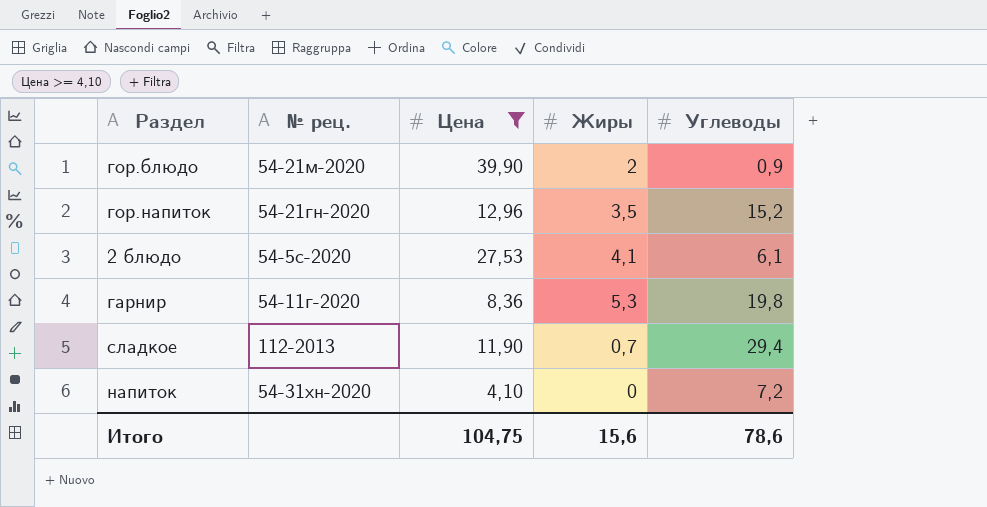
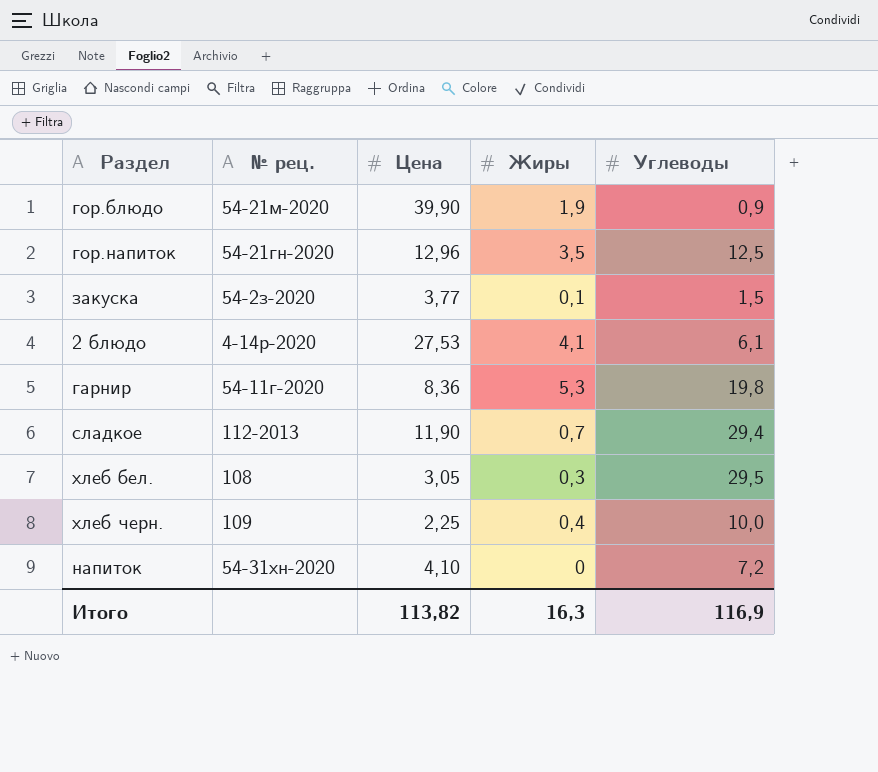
filter: Цена >= 4,10 -> none
гор.блюдо | Жиры: 2 -> 1,9
гор.напиток | Углеводы: 15,2 -> 12,5
2 блюдо | № рец.: 54-5с-2020 -> 4-14р-2020
Итого | Цена: 104,75 -> 113,82
Итого | Жиры: 15,6 -> 16,3
Итого | Углеводы: 78,6 -> 116,9

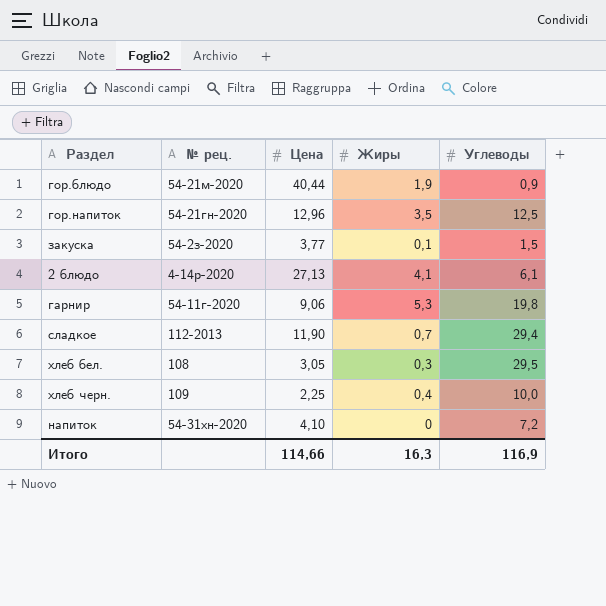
гор.блюдо | Цена: 39,90 -> 40,44
2 блюдо | Цена: 27,53 -> 27,13
гарнир | Цена: 8,36 -> 9,06
Итого | Цена: 113,82 -> 114,66

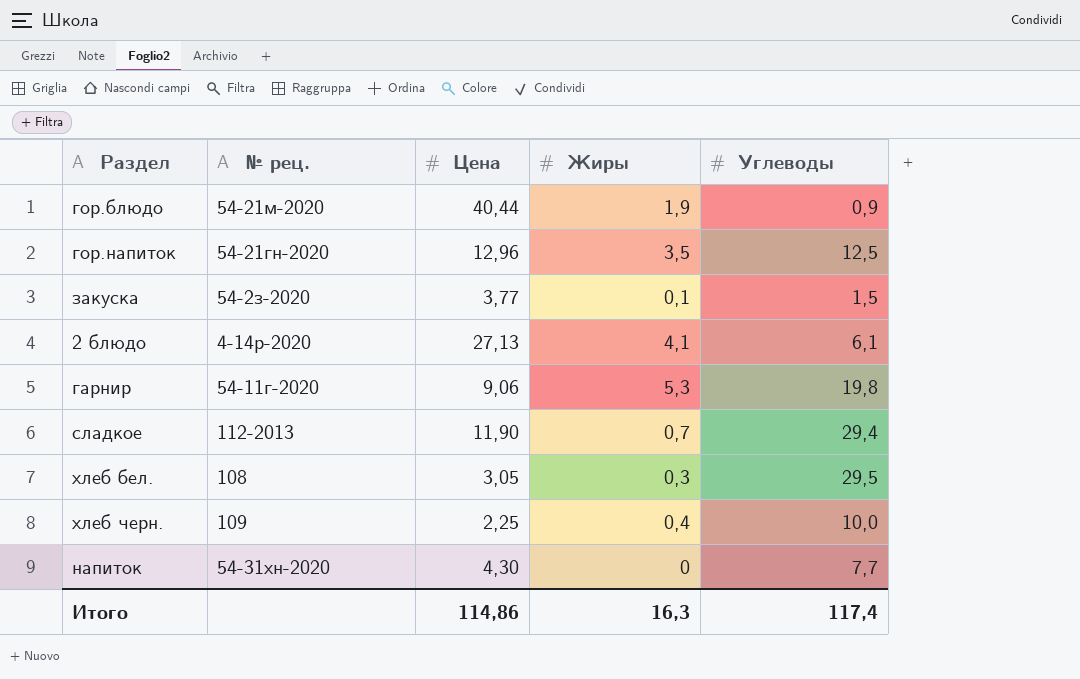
напиток | Цена: 4,10 -> 4,30
напиток | Углеводы: 7,2 -> 7,7
Итого | Цена: 114,66 -> 114,86
Итого | Углеводы: 116,9 -> 117,4

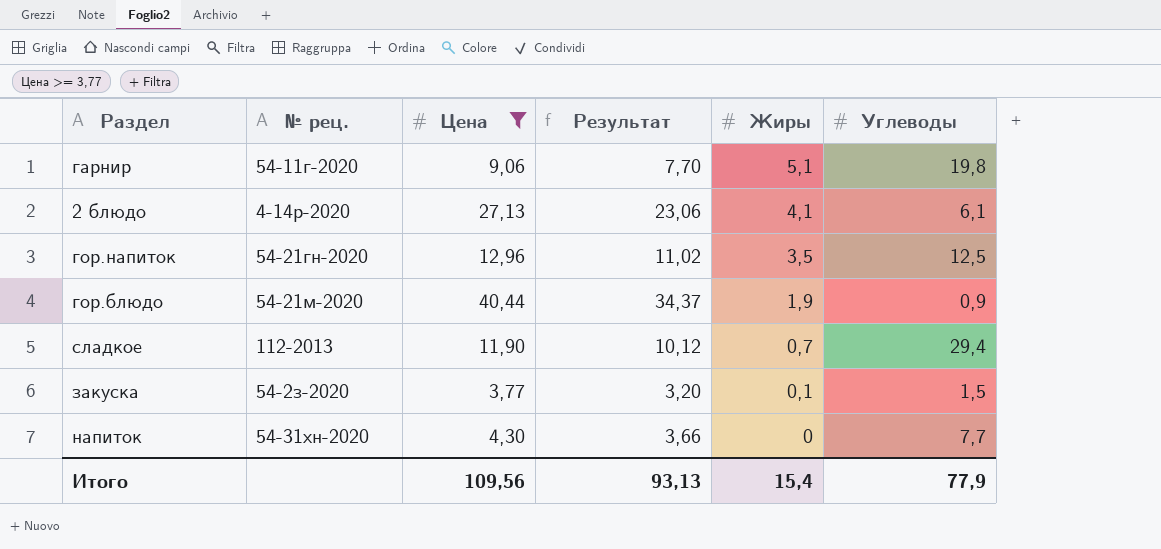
filter: none -> Цена >= 3,77
row order: none -> Жиры descending
column Результат | formula: none -> [Цена] * 0,85
гарнир | Жиры: 5,3 -> 5,1
Итого | Цена: 114,86 -> 109,56
Итого | Жиры: 16,3 -> 15,4
Итого | Углеводы: 117,4 -> 77,9

